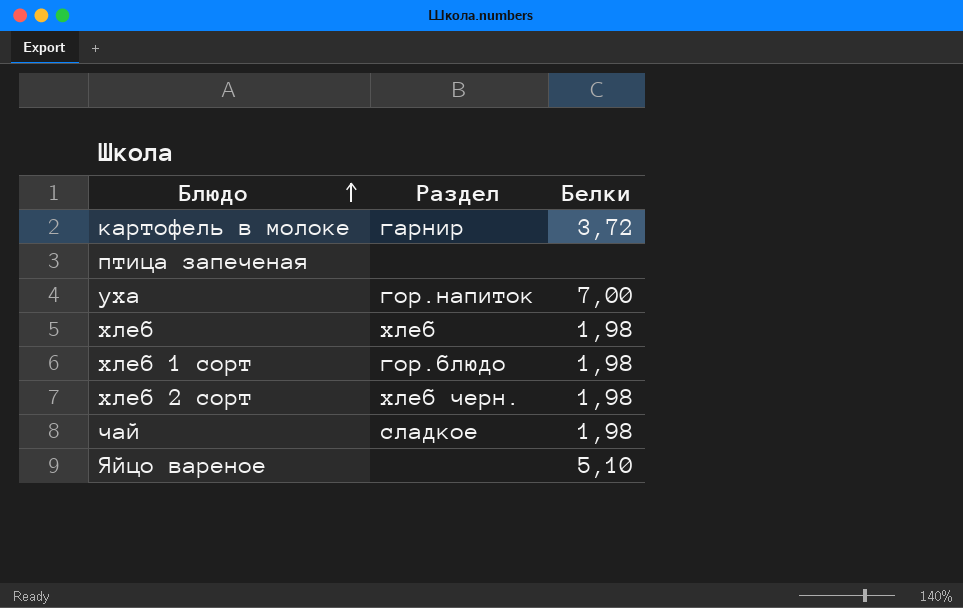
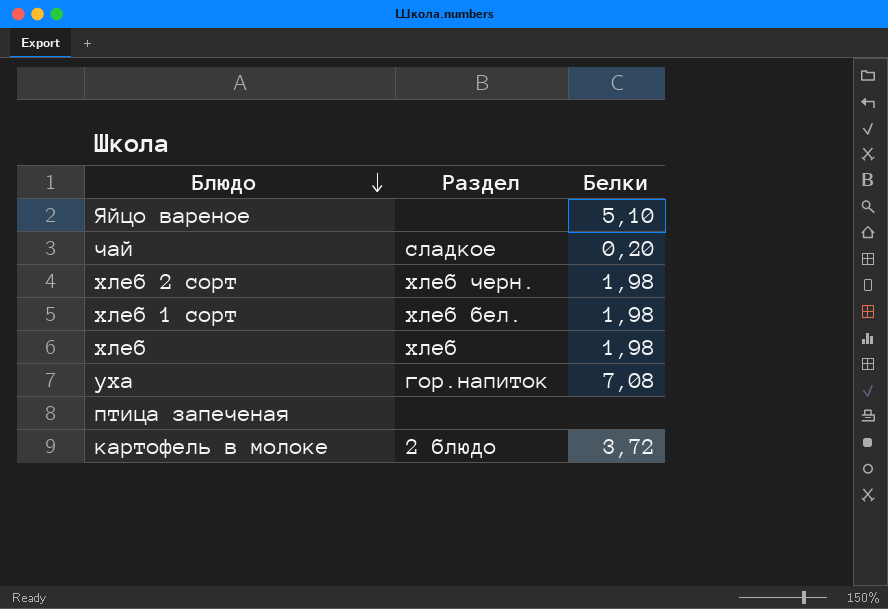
row order: Блюдо ascending -> Блюдо descending
чай | Белки: 1,98 -> 0,20
хлеб 1 сорт | Раздел: гор.блюдо -> хлеб бел.
уха | Белки: 7,00 -> 7,08
картофель в молоке | Раздел: гарнир -> 2 блюдо

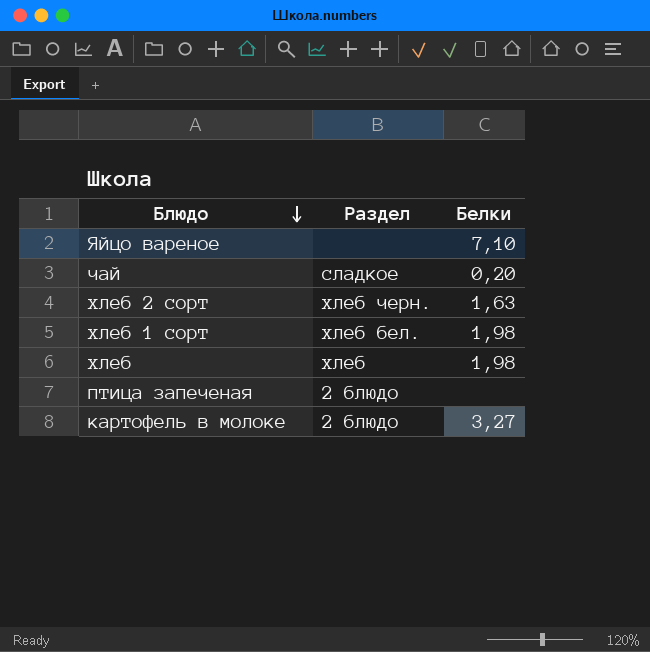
row уха: гор.напиток | 7,08 -> none
Яйцо вареное | Белки: 5,10 -> 7,10
хлеб 2 сорт | Белки: 1,98 -> 1,63
птица запеченая | Раздел: none -> 2 блюдо
картофель в молоке | Белки: 3,72 -> 3,27

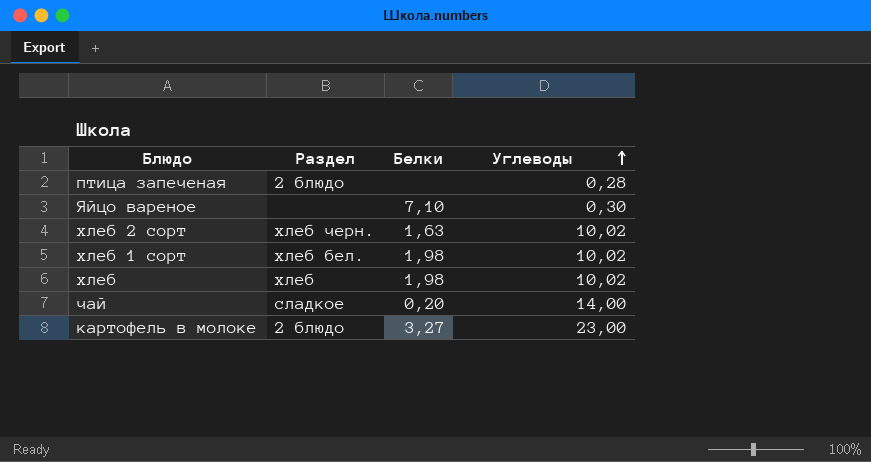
row order: Блюдо descending -> Углеводы ascending
column Углеводы | position: none -> 4

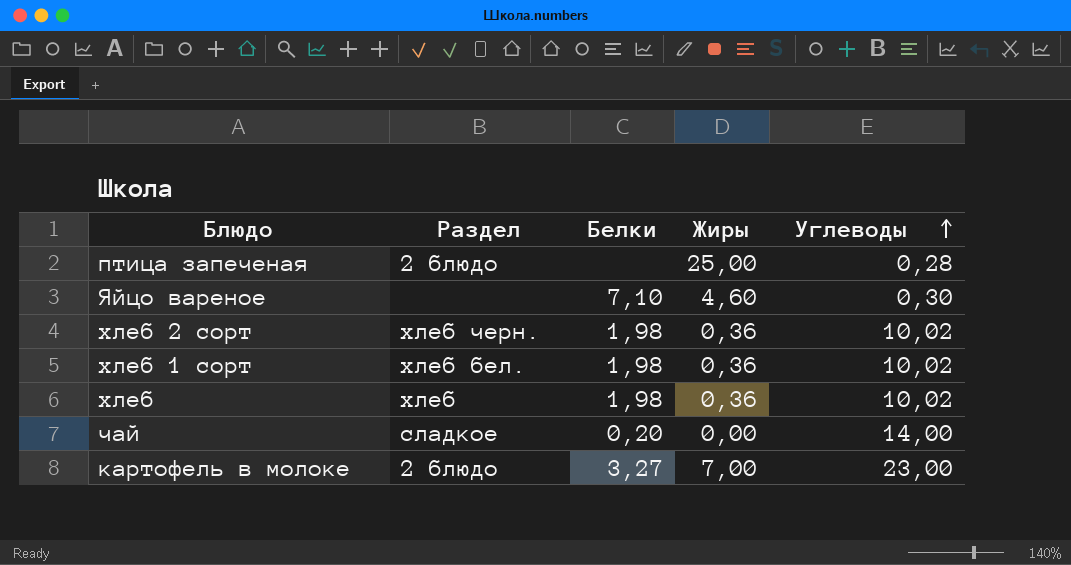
column Жиры | position: none -> 4
хлеб 2 сорт | Белки: 1,63 -> 1,98

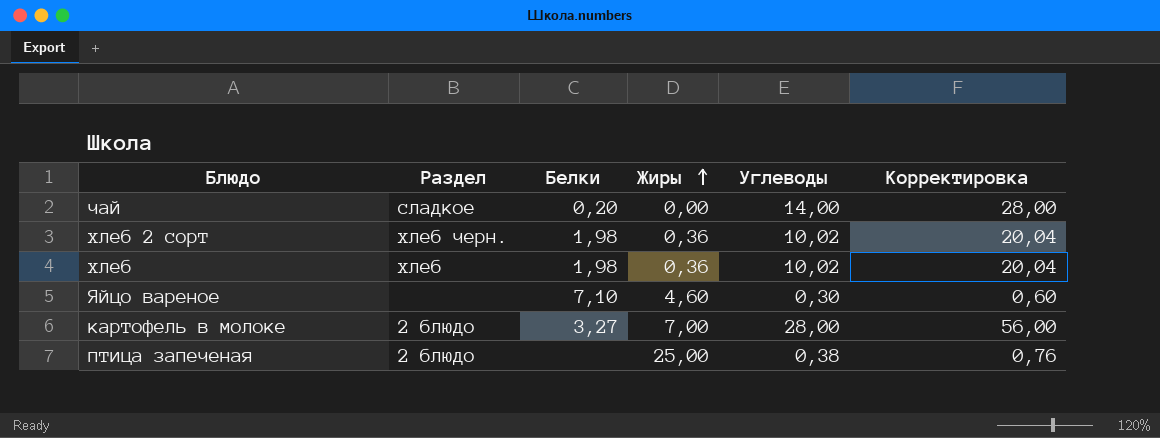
row order: Углеводы ascending -> Жиры ascending
column Корректировка | formula: none -> [Углеводы] * 2
row хлеб 1 сорт: хлеб бел. | 1,98 | 0,36 | 10,02 -> none
картофель в молоке | Углеводы: 23,00 -> 28,00
птица запеченая | Углеводы: 0,28 -> 0,38

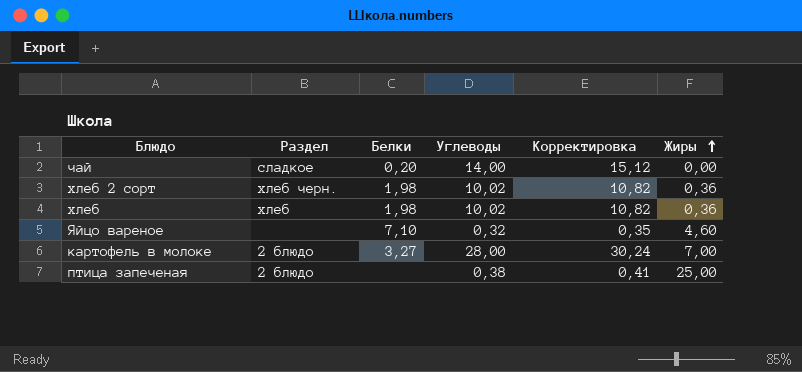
column Корректировка | formula: [Углеводы] * 2 -> [Углеводы] * 1,08
column Жиры | position: 4 -> 6
Яйцо вареное | Углеводы: 0,30 -> 0,32

